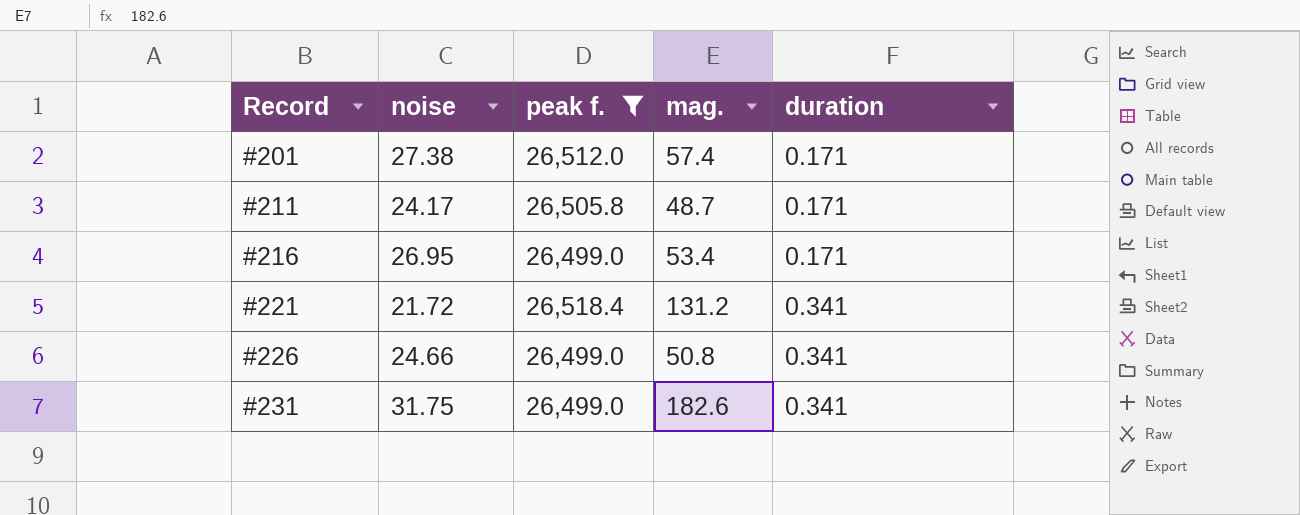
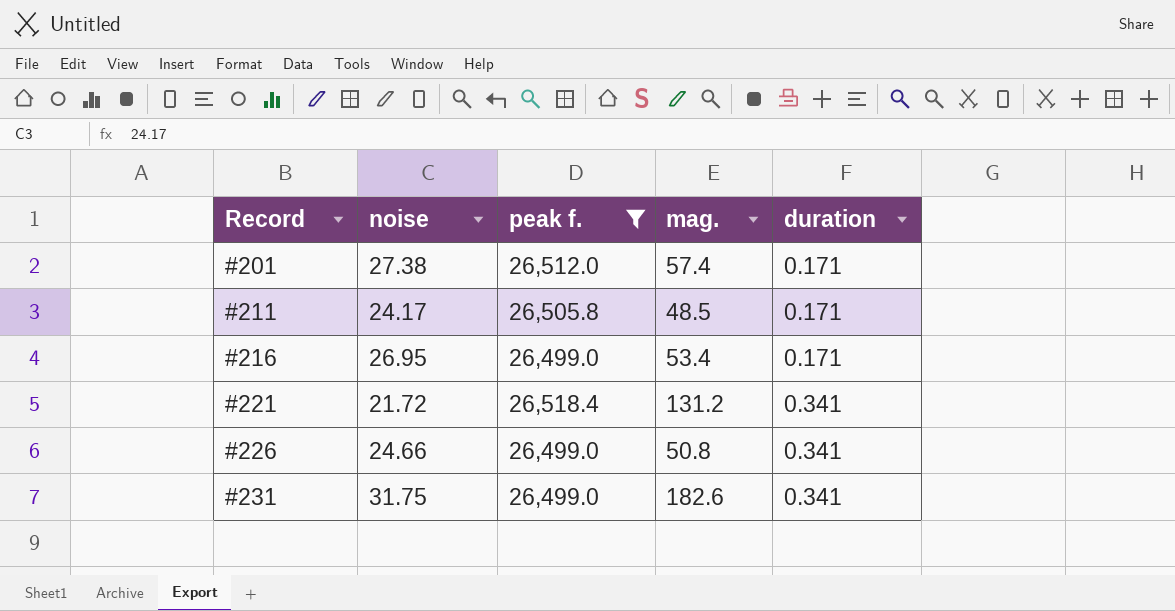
#211 | mag.: 48.7 -> 48.5

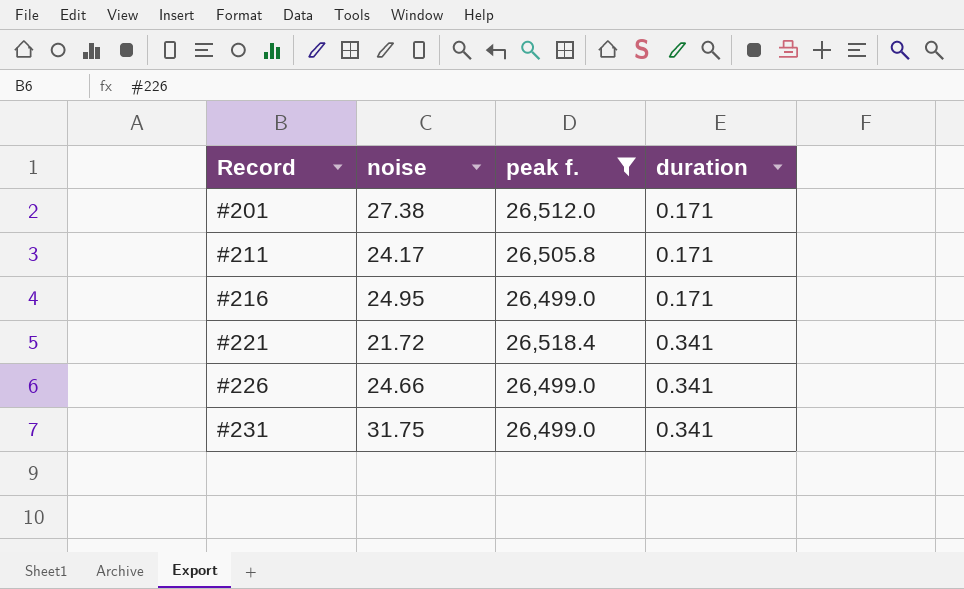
column mag. | position: 4 -> none
#216 | noise: 26.95 -> 24.95

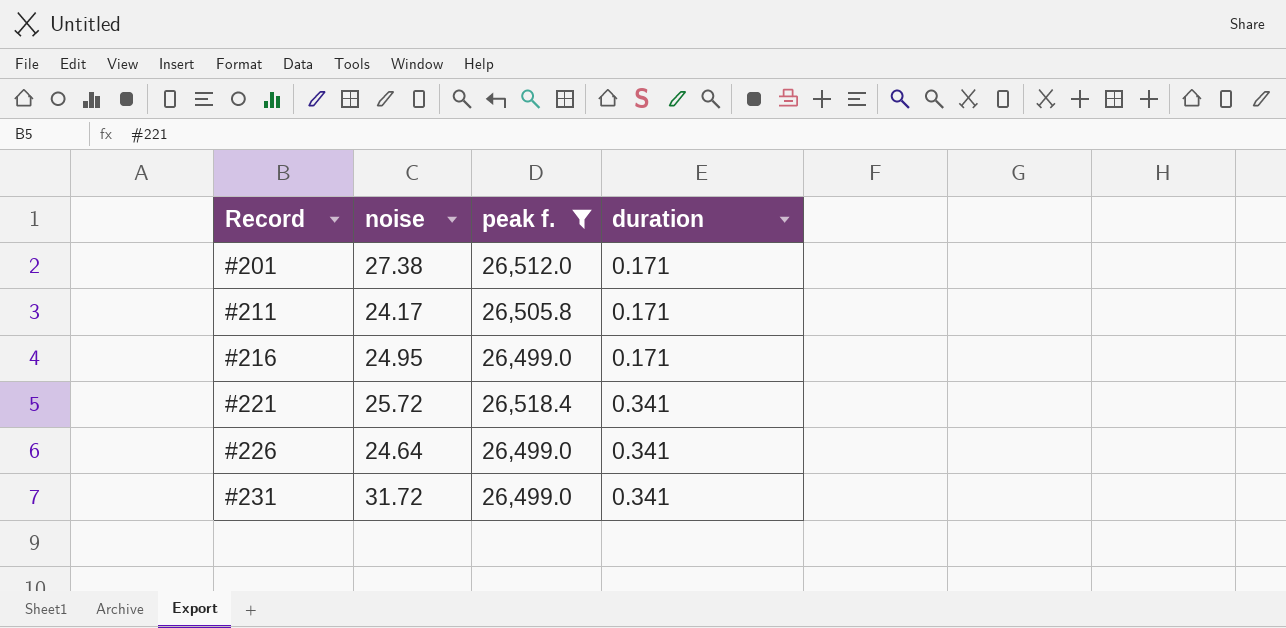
#221 | noise: 21.72 -> 25.72
#226 | noise: 24.66 -> 24.64
#231 | noise: 31.75 -> 31.72

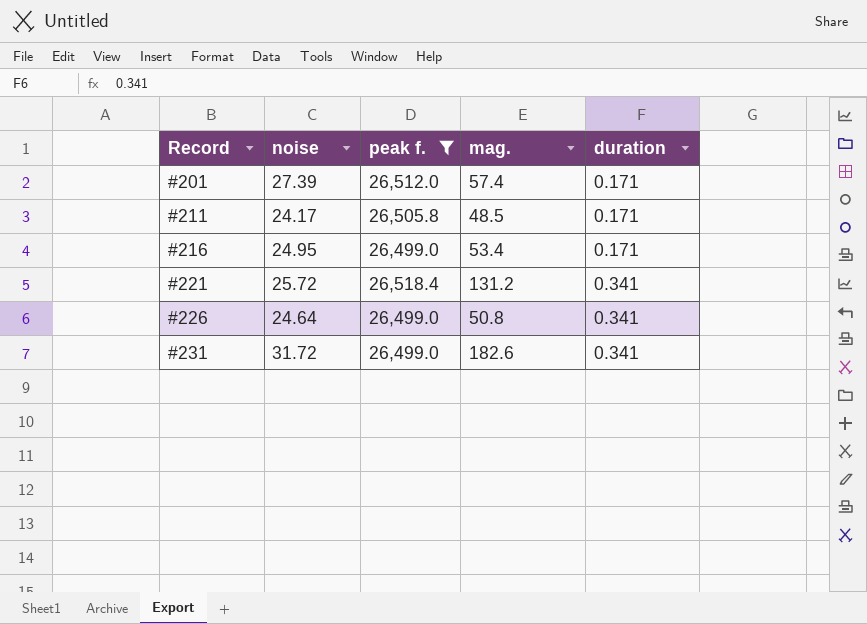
column mag. | position: none -> 4
#201 | noise: 27.38 -> 27.39

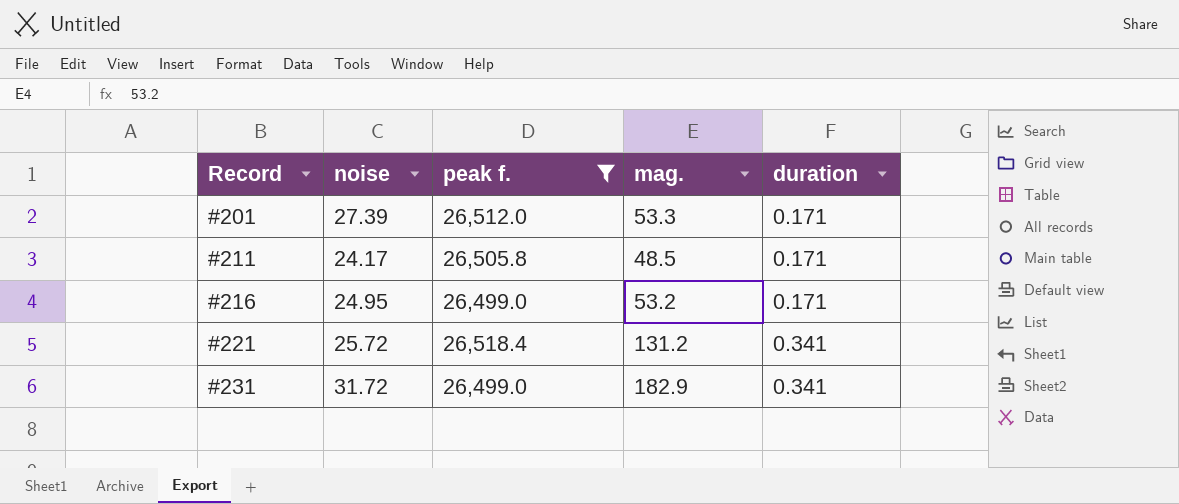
row #226: 24.64 | 26,499.0 | 50.8 | 0.341 -> none
#201 | mag.: 57.4 -> 53.3
#216 | mag.: 53.4 -> 53.2
#231 | mag.: 182.6 -> 182.9

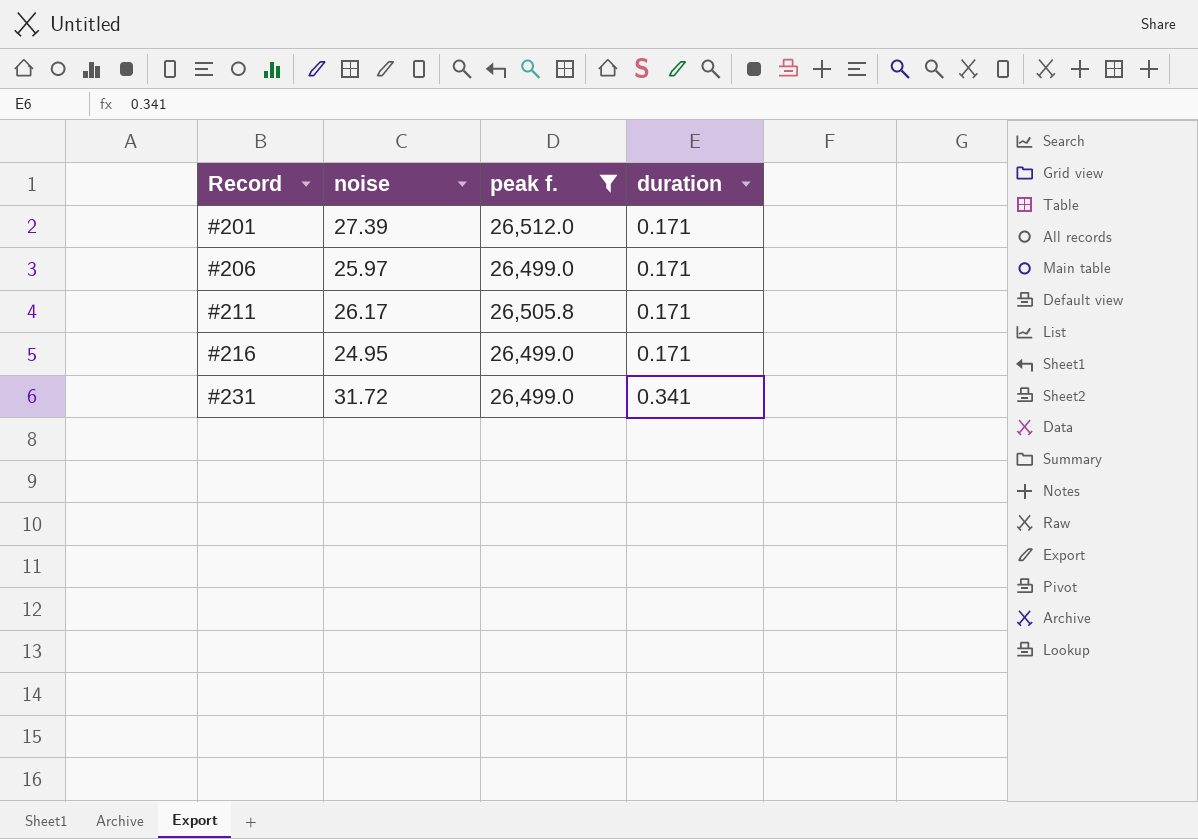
column mag. | position: 4 -> none
row #221: 25.72 | 26,518.4 | 131.2 | 0.341 -> none
row #206: none -> 25.97 | 26,499.0 | 0.171
#211 | noise: 24.17 -> 26.17

